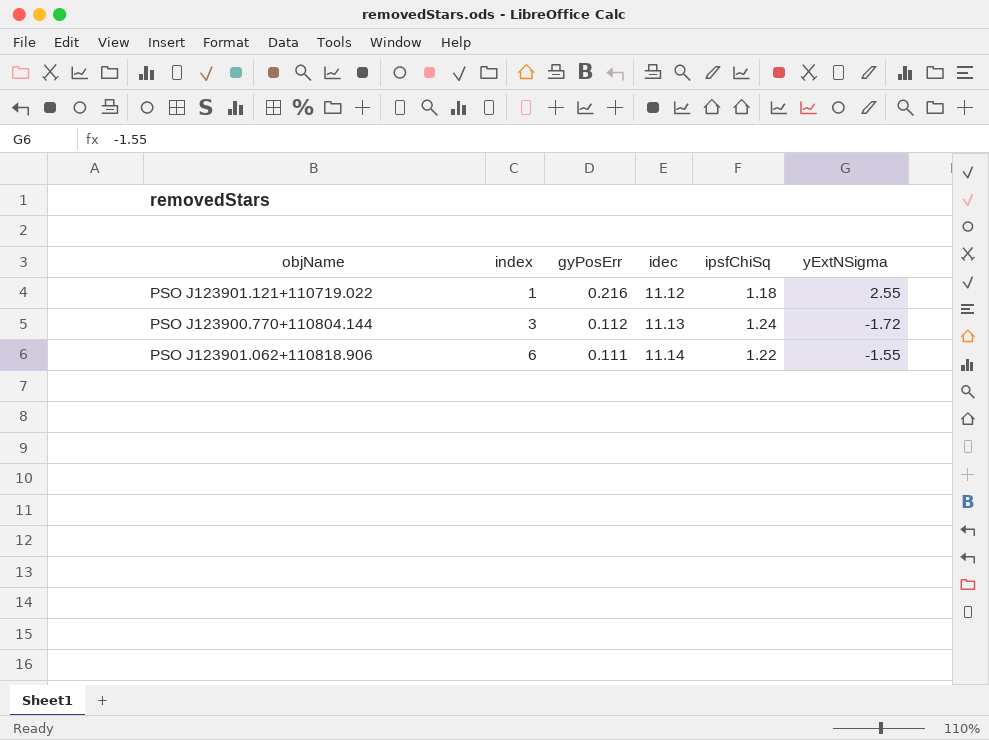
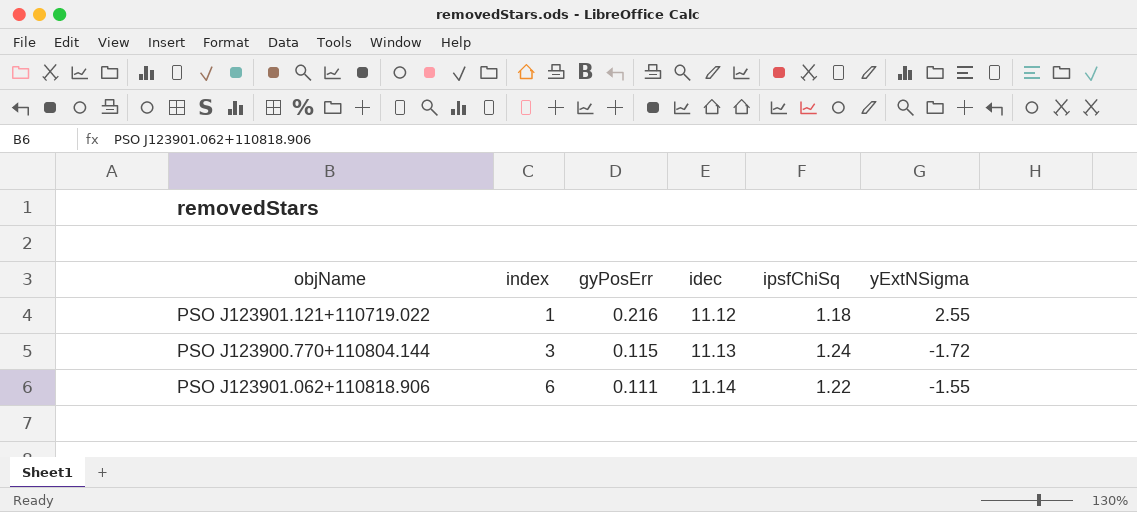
PSO J123900.770+110804.144 | gyPosErr: 0.112 -> 0.115

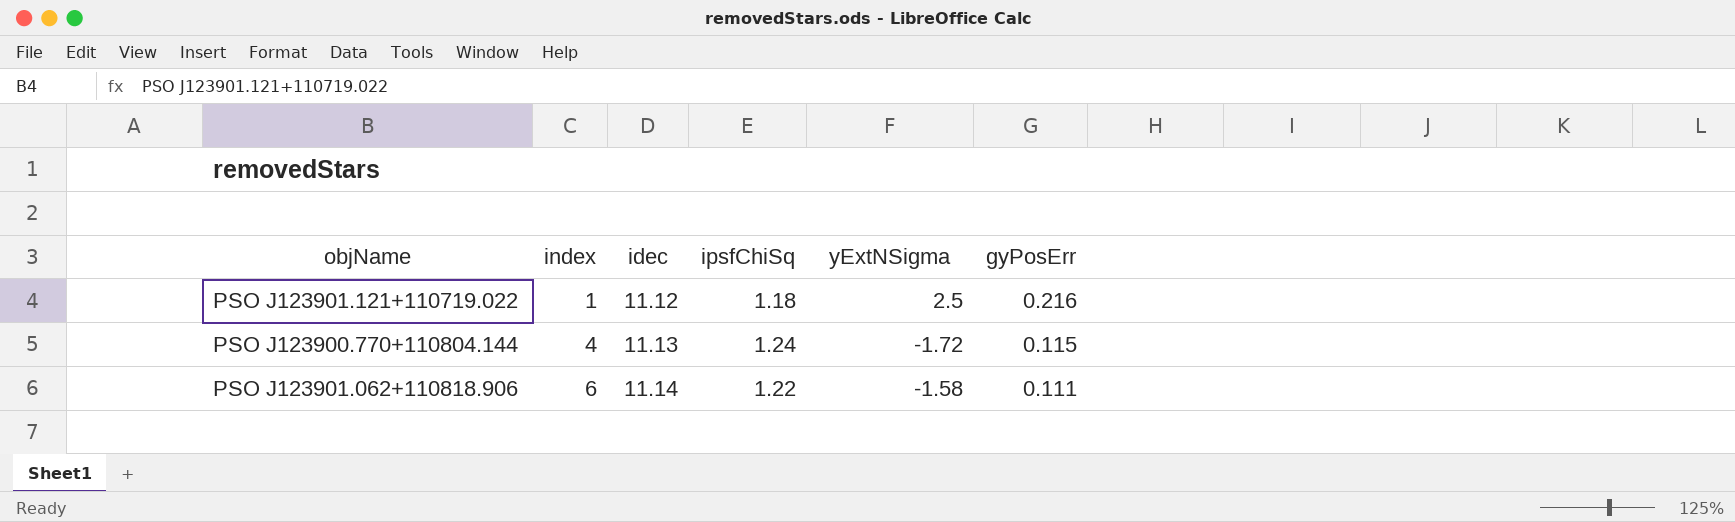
column gyPosErr | position: 3 -> 6
PSO J123901.121+110719.022 | yExtNSigma: 2.55 -> 2.5
PSO J123900.770+110804.144 | index: 3 -> 4
PSO J123901.062+110818.906 | yExtNSigma: -1.55 -> -1.58

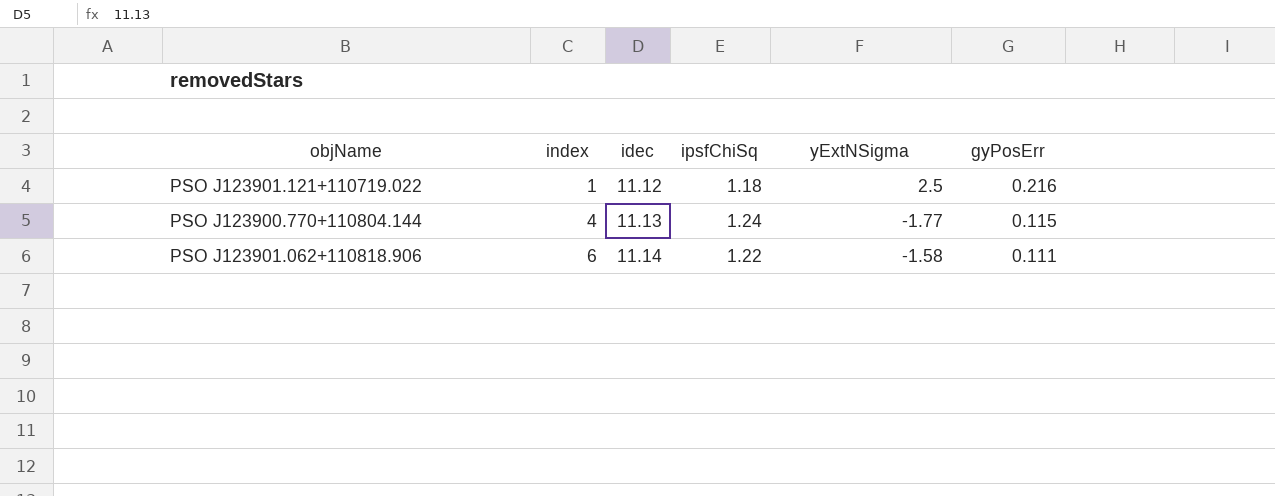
PSO J123900.770+110804.144 | yExtNSigma: -1.72 -> -1.77

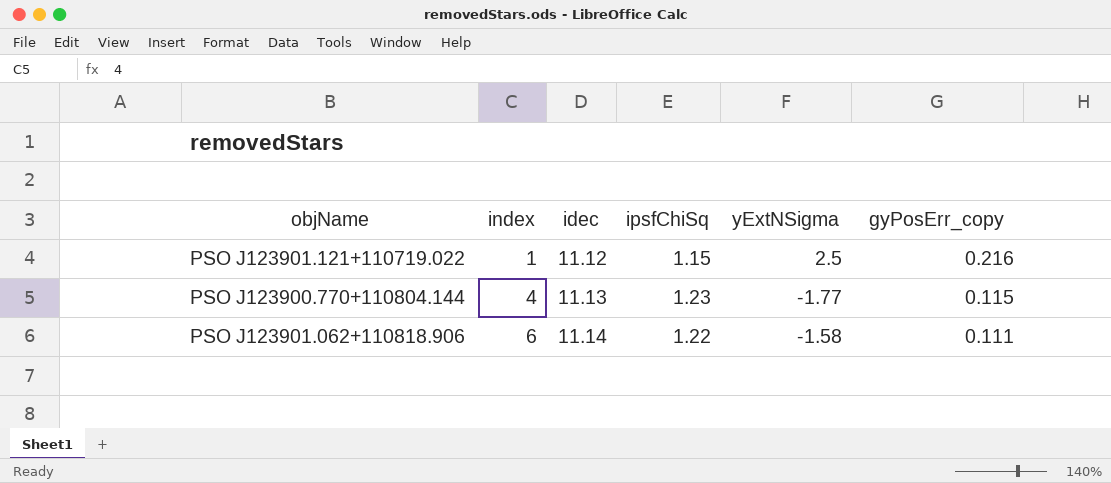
column name: gyPosErr -> gyPosErr_copy
PSO J123901.121+110719.022 | ipsfChiSq: 1.18 -> 1.15
PSO J123900.770+110804.144 | ipsfChiSq: 1.24 -> 1.23

